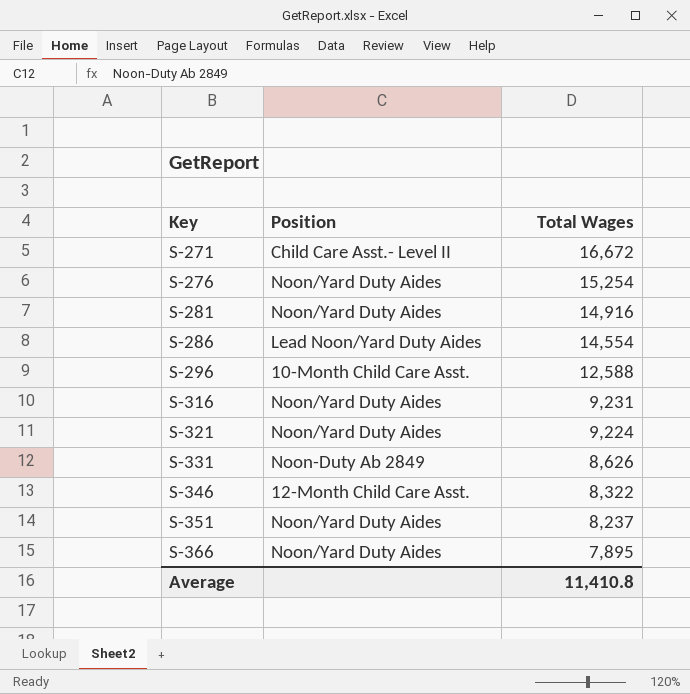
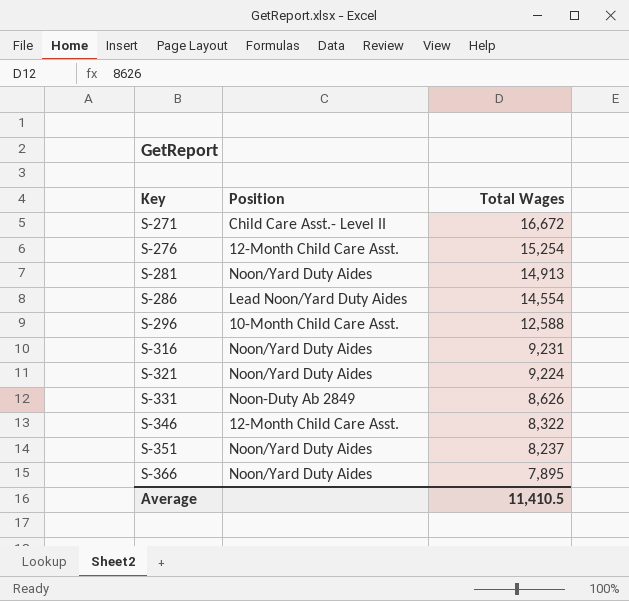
S-276 | Position: Noon/Yard Duty Aides -> 12-Month Child Care Asst.
S-281 | Total Wages: 14,916 -> 14,913
Average | Total Wages: 11,410.8 -> 11,410.5

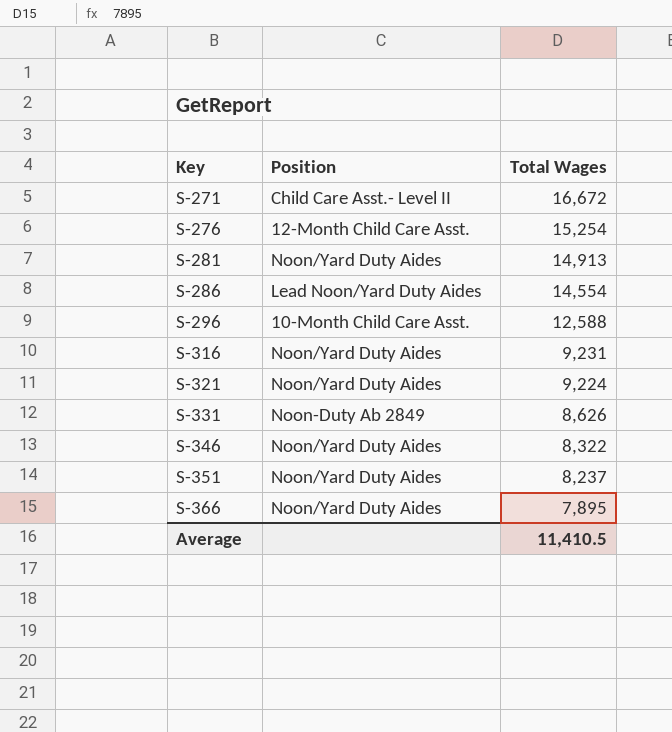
S-346 | Position: 12-Month Child Care Asst. -> Noon/Yard Duty Aides

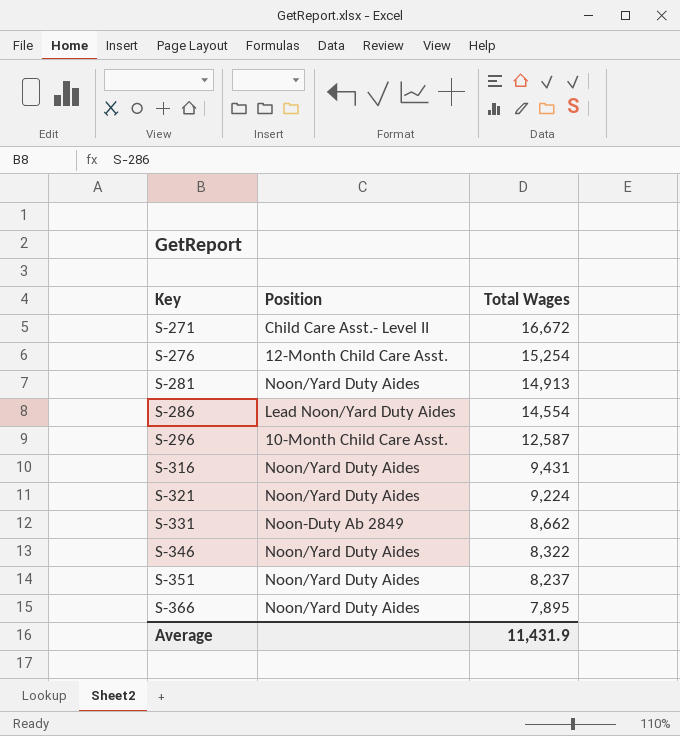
S-296 | Total Wages: 12,588 -> 12,587
S-316 | Total Wages: 9,231 -> 9,431
S-331 | Total Wages: 8,626 -> 8,662
Average | Total Wages: 11,410.5 -> 11,431.9

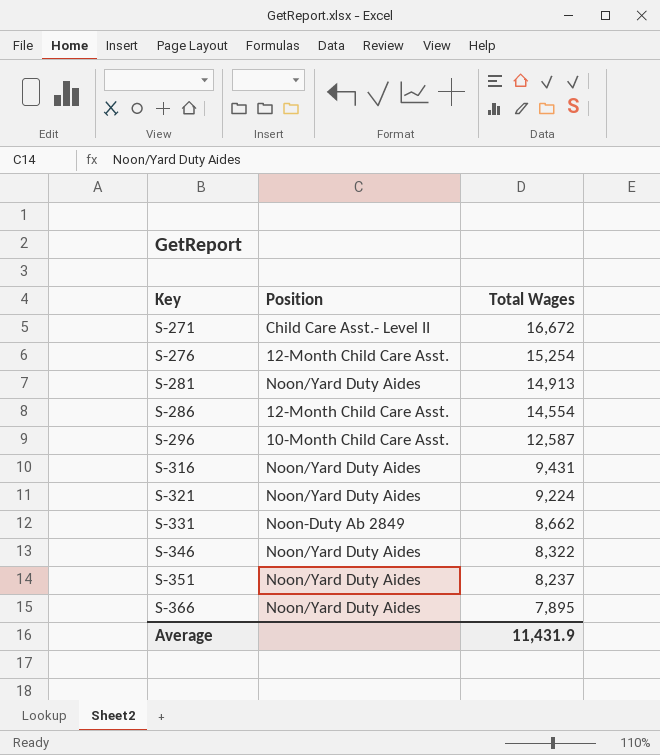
S-286 | Position: Lead Noon/Yard Duty Aides -> 12-Month Child Care Asst.

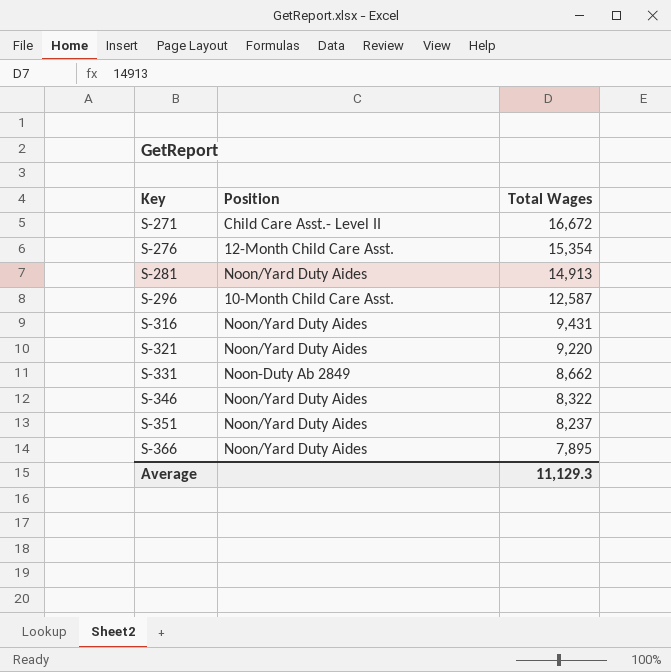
row S-286: 12-Month Child Care Asst. | 14,554 -> none
S-276 | Total Wages: 15,254 -> 15,354
S-321 | Total Wages: 9,224 -> 9,220
Average | Total Wages: 11,431.9 -> 11,129.3

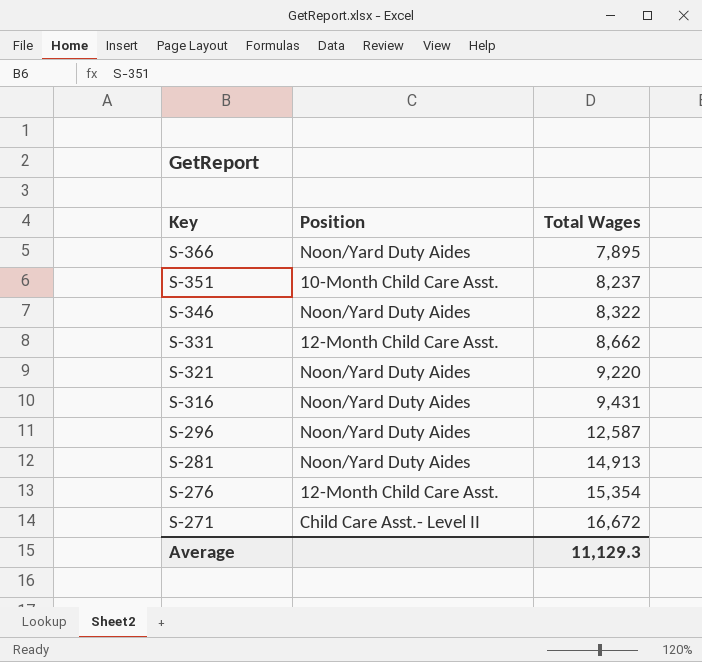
row order: Key ascending -> Key descending
S-351 | Position: Noon/Yard Duty Aides -> 10-Month Child Care Asst.
S-331 | Position: Noon-Duty Ab 2849 -> 12-Month Child Care Asst.
S-296 | Position: 10-Month Child Care Asst. -> Noon/Yard Duty Aides

